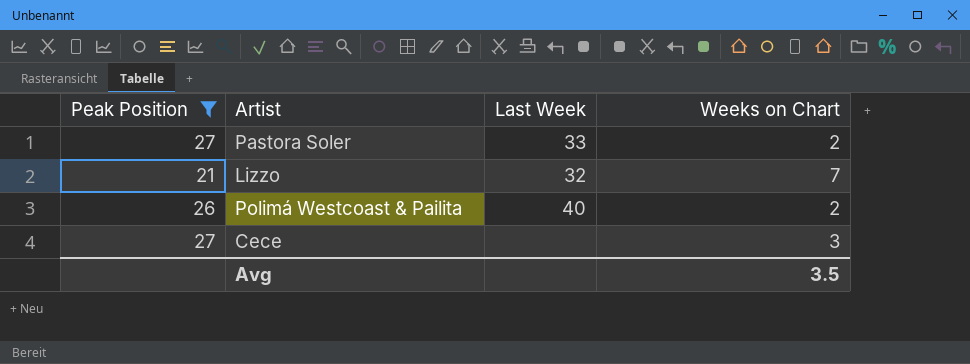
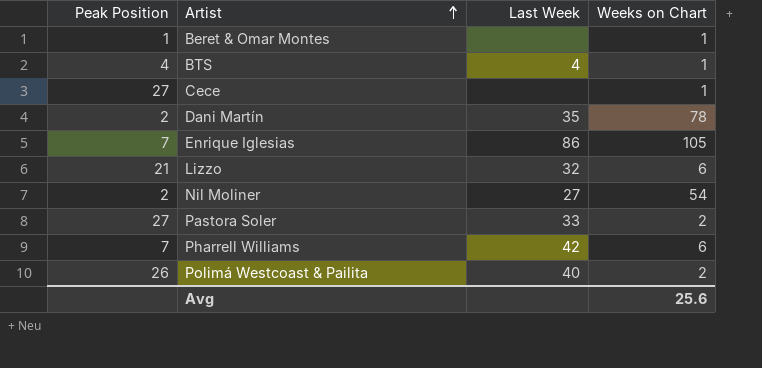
filter: Peak Position >= 21 -> none
row order: none -> Artist ascending
Cece | Weeks on Chart: 3 -> 1
Lizzo | Weeks on Chart: 7 -> 6
Avg | Weeks on Chart: 3.5 -> 25.6

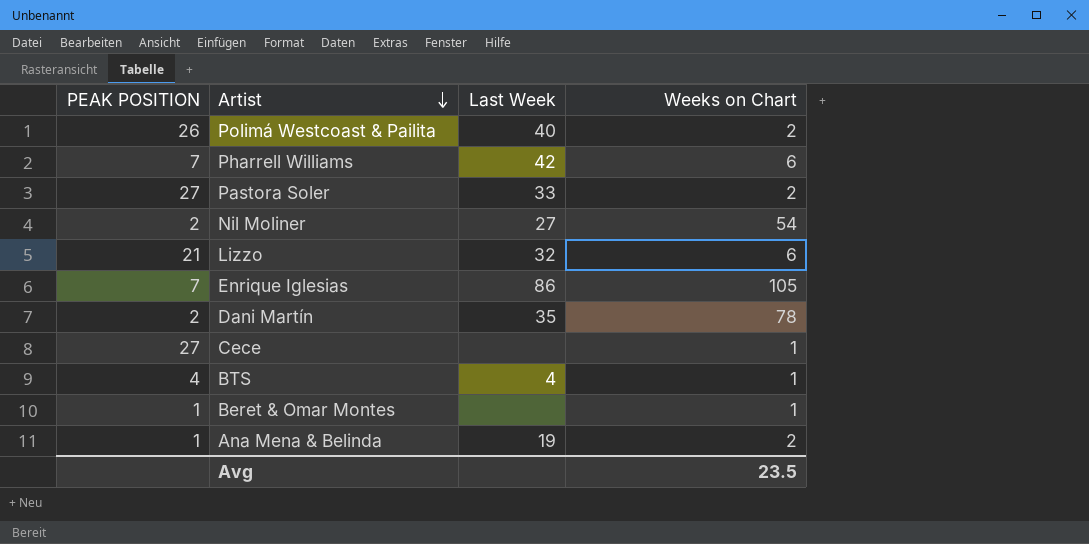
row order: Artist ascending -> Artist descending
column name: Peak Position -> PEAK POSITION
row Ana Mena & Belinda: none -> 1 | 19 | 2
Avg | Weeks on Chart: 25.6 -> 23.5

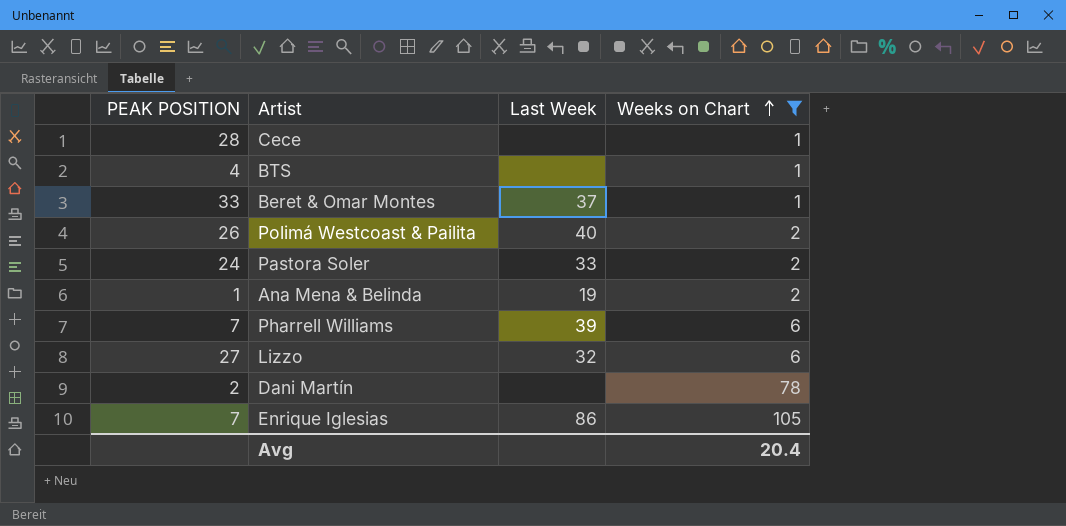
filter: none -> Weeks on Chart != 54
row order: Artist descending -> Weeks on Chart ascending
Cece | PEAK POSITION: 27 -> 28
BTS | Last Week: 4 -> none
Beret & Omar Montes | PEAK POSITION: 1 -> 33
Beret & Omar Montes | Last Week: none -> 37
Pastora Soler | PEAK POSITION: 27 -> 24
Pharrell Williams | Last Week: 42 -> 39
Lizzo | PEAK POSITION: 21 -> 27
Dani Martín | Last Week: 35 -> none
Avg | Weeks on Chart: 23.5 -> 20.4

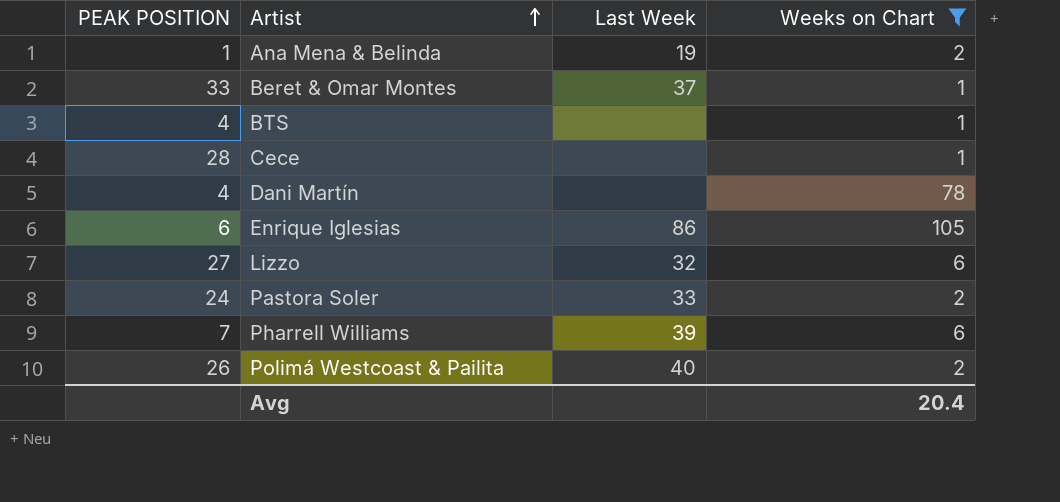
row order: Weeks on Chart ascending -> Artist ascending
Dani Martín | PEAK POSITION: 2 -> 4
Enrique Iglesias | PEAK POSITION: 7 -> 6

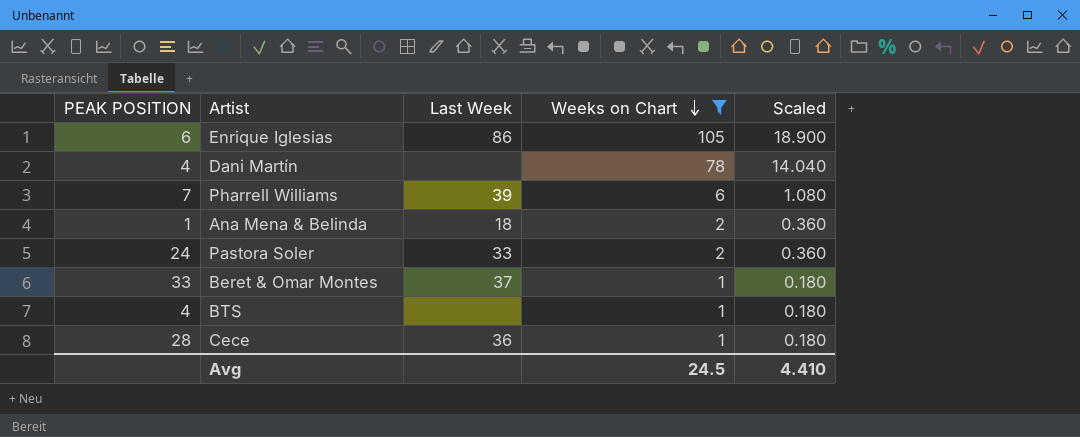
row order: Artist ascending -> Weeks on Chart descending
column Scaled | formula: none -> [Weeks on Chart] * 0.18
row Lizzo: 27 | 32 | 6 -> none
row Polimá Westcoast & Pailita: 26 | 40 | 2 -> none
Ana Mena & Belinda | Last Week: 19 -> 18
Cece | Last Week: none -> 36
Avg | Weeks on Chart: 20.4 -> 24.5

